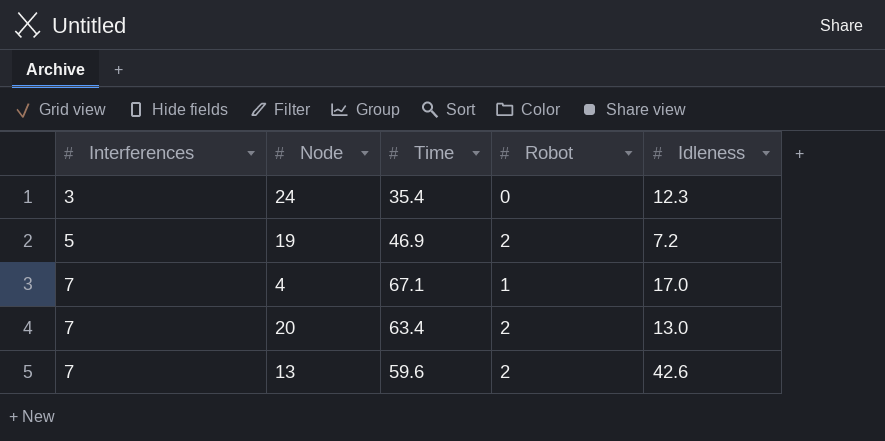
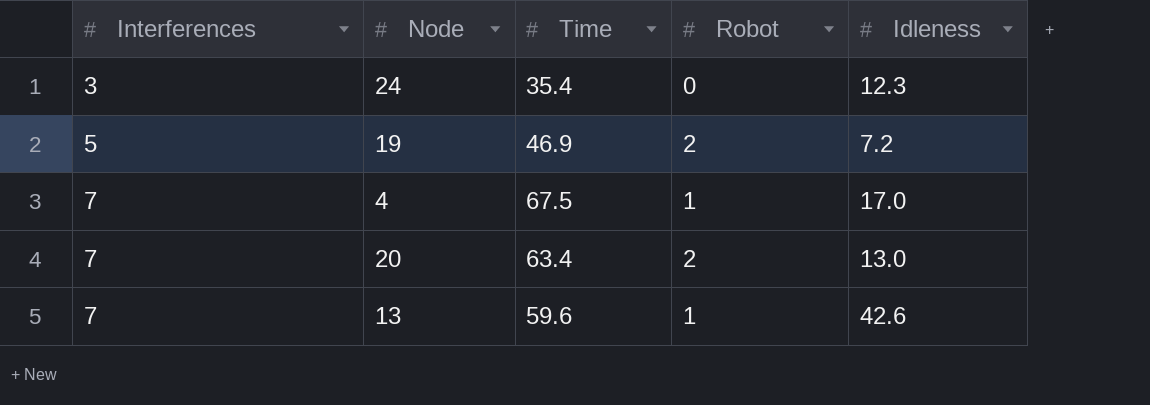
4 | Time: 67.1 -> 67.5
13 | Robot: 2 -> 1

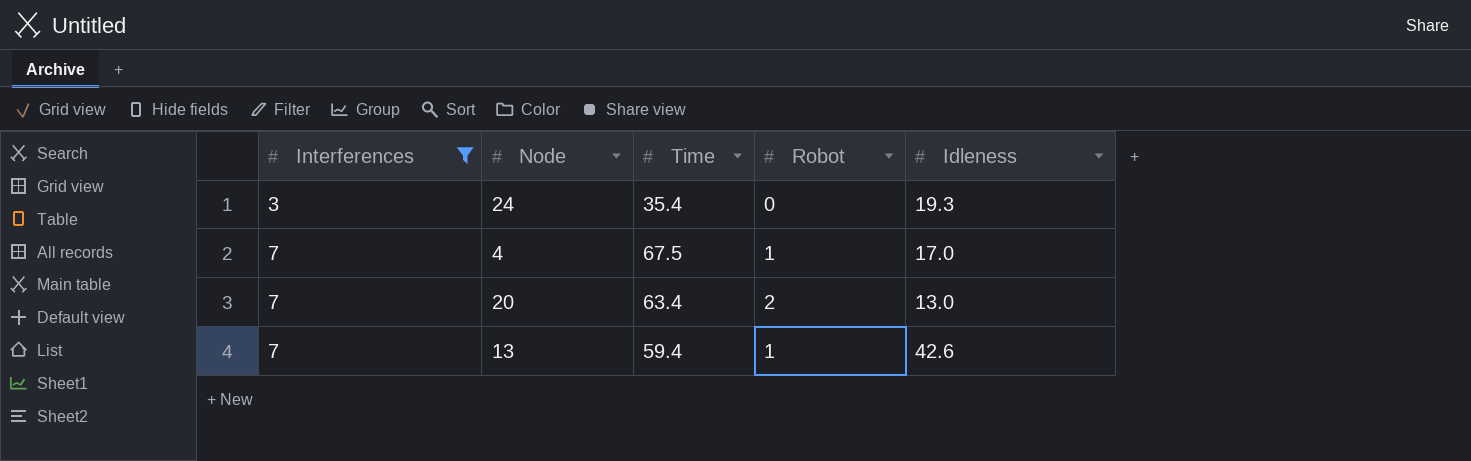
filter: none -> Interferences != 5
24 | Idleness: 12.3 -> 19.3
13 | Time: 59.6 -> 59.4

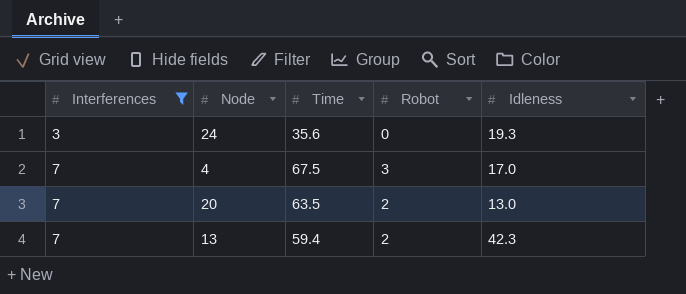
24 | Time: 35.4 -> 35.6
4 | Robot: 1 -> 3
20 | Time: 63.4 -> 63.5
13 | Robot: 1 -> 2
13 | Idleness: 42.6 -> 42.3

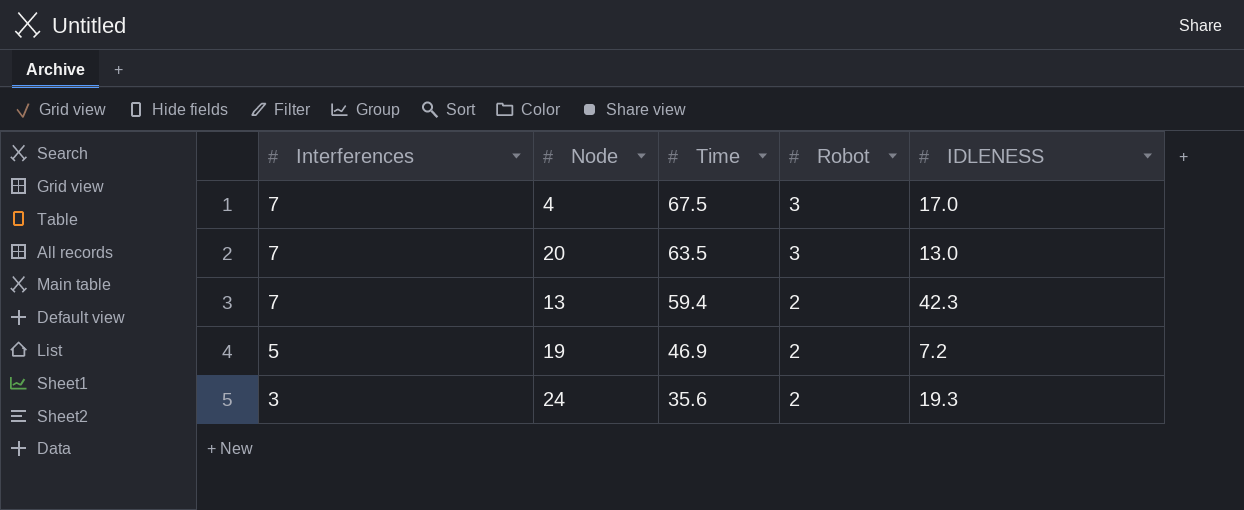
filter: Interferences != 5 -> none
row order: Interferences ascending -> Interferences descending
column name: Idleness -> IDLENESS
20 | Robot: 2 -> 3
24 | Robot: 0 -> 2

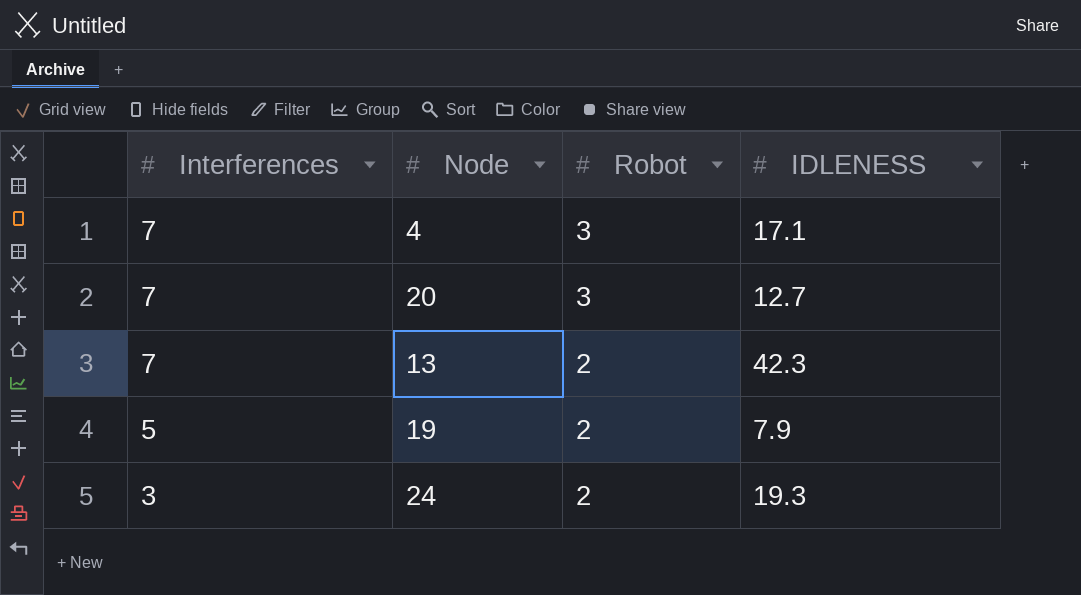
column Time | position: 3 -> none
4 | IDLENESS: 17.0 -> 17.1
20 | IDLENESS: 13.0 -> 12.7
19 | IDLENESS: 7.2 -> 7.9

